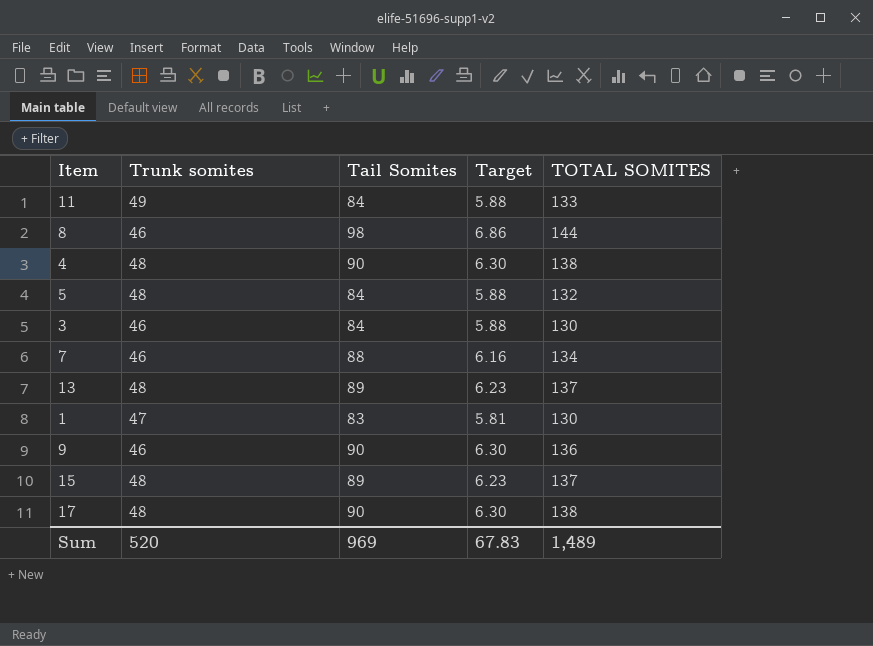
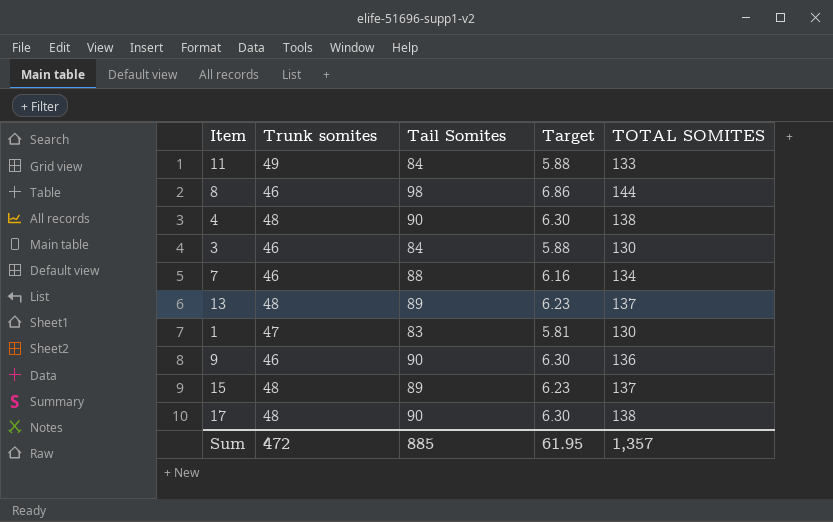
row 5: 48 | 84 | 5.88 | 132 -> none
Sum | Trunk somites: 520 -> 472
Sum | Tail Somites: 969 -> 885
Sum | Target: 67.83 -> 61.95
Sum | TOTAL SOMITES: 1,489 -> 1,357

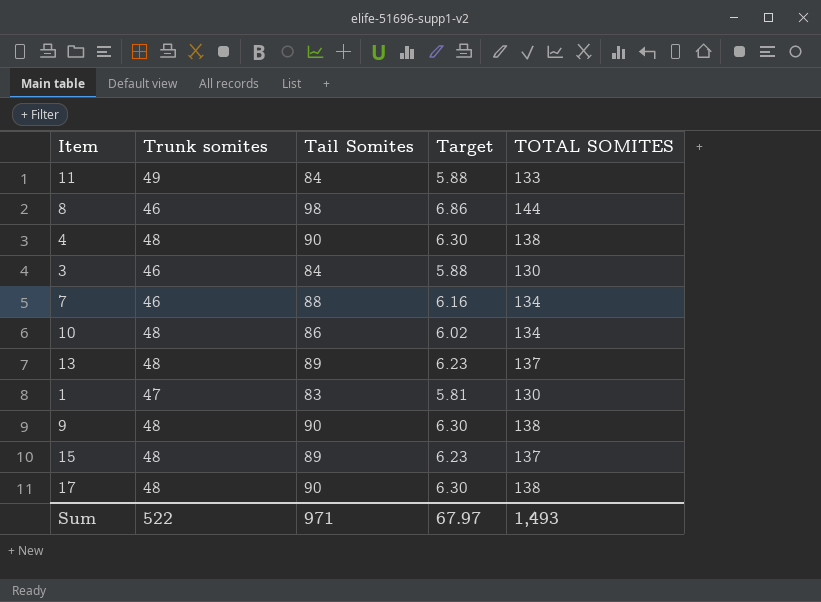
row 10: none -> 48 | 86 | 6.02 | 134
9 | Trunk somites: 46 -> 48
9 | TOTAL SOMITES: 136 -> 138
Sum | Trunk somites: 472 -> 522
Sum | Tail Somites: 885 -> 971
Sum | Target: 61.95 -> 67.97
Sum | TOTAL SOMITES: 1,357 -> 1,493

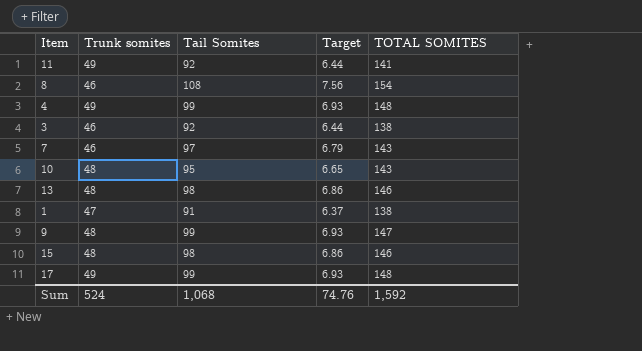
11 | Tail Somites: 84 -> 92
11 | Target: 5.88 -> 6.44
11 | TOTAL SOMITES: 133 -> 141
8 | Tail Somites: 98 -> 108
8 | Target: 6.86 -> 7.56
8 | TOTAL SOMITES: 144 -> 154
4 | Trunk somites: 48 -> 49
4 | Tail Somites: 90 -> 99
4 | Target: 6.30 -> 6.93
4 | TOTAL SOMITES: 138 -> 148
3 | Tail Somites: 84 -> 92
3 | Target: 5.88 -> 6.44
3 | TOTAL SOMITES: 130 -> 138
7 | Tail Somites: 88 -> 97
7 | Target: 6.16 -> 6.79
7 | TOTAL SOMITES: 134 -> 143
10 | Tail Somites: 86 -> 95
10 | Target: 6.02 -> 6.65
10 | TOTAL SOMITES: 134 -> 143
13 | Tail Somites: 89 -> 98
13 | Target: 6.23 -> 6.86
13 | TOTAL SOMITES: 137 -> 146
1 | Tail Somites: 83 -> 91
1 | Target: 5.81 -> 6.37
1 | TOTAL SOMITES: 130 -> 138
9 | Tail Somites: 90 -> 99
9 | Target: 6.30 -> 6.93
9 | TOTAL SOMITES: 138 -> 147
15 | Tail Somites: 89 -> 98
15 | Target: 6.23 -> 6.86
15 | TOTAL SOMITES: 137 -> 146
17 | Trunk somites: 48 -> 49
17 | Tail Somites: 90 -> 99
17 | Target: 6.30 -> 6.93
17 | TOTAL SOMITES: 138 -> 148
Sum | Trunk somites: 522 -> 524
Sum | Tail Somites: 971 -> 1,068
Sum | Target: 67.97 -> 74.76
Sum | TOTAL SOMITES: 1,493 -> 1,592

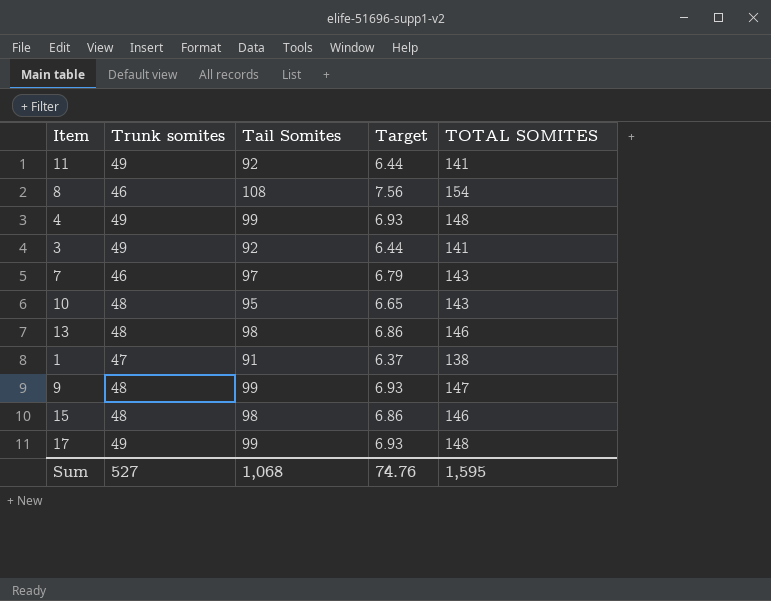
3 | Trunk somites: 46 -> 49
3 | TOTAL SOMITES: 138 -> 141
Sum | Trunk somites: 524 -> 527
Sum | TOTAL SOMITES: 1,592 -> 1,595

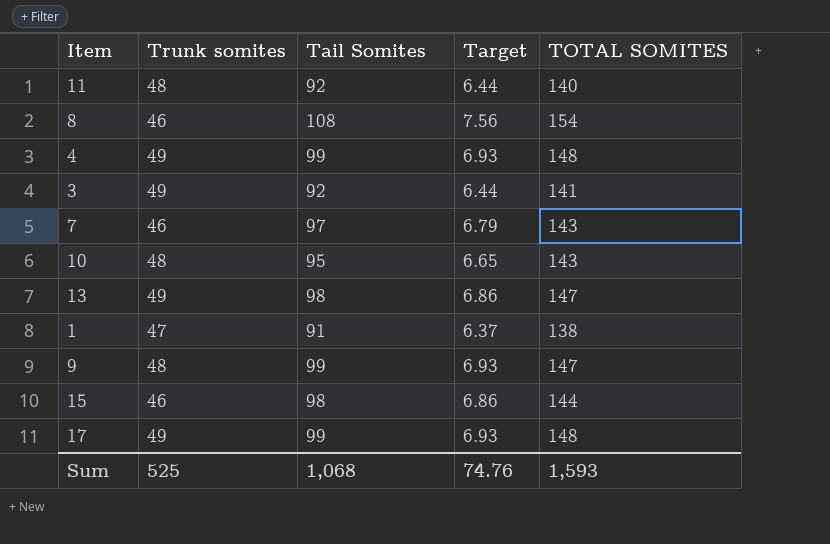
11 | Trunk somites: 49 -> 48
11 | TOTAL SOMITES: 141 -> 140
13 | Trunk somites: 48 -> 49
13 | TOTAL SOMITES: 146 -> 147
15 | Trunk somites: 48 -> 46
15 | TOTAL SOMITES: 146 -> 144
Sum | Trunk somites: 527 -> 525
Sum | TOTAL SOMITES: 1,595 -> 1,593

